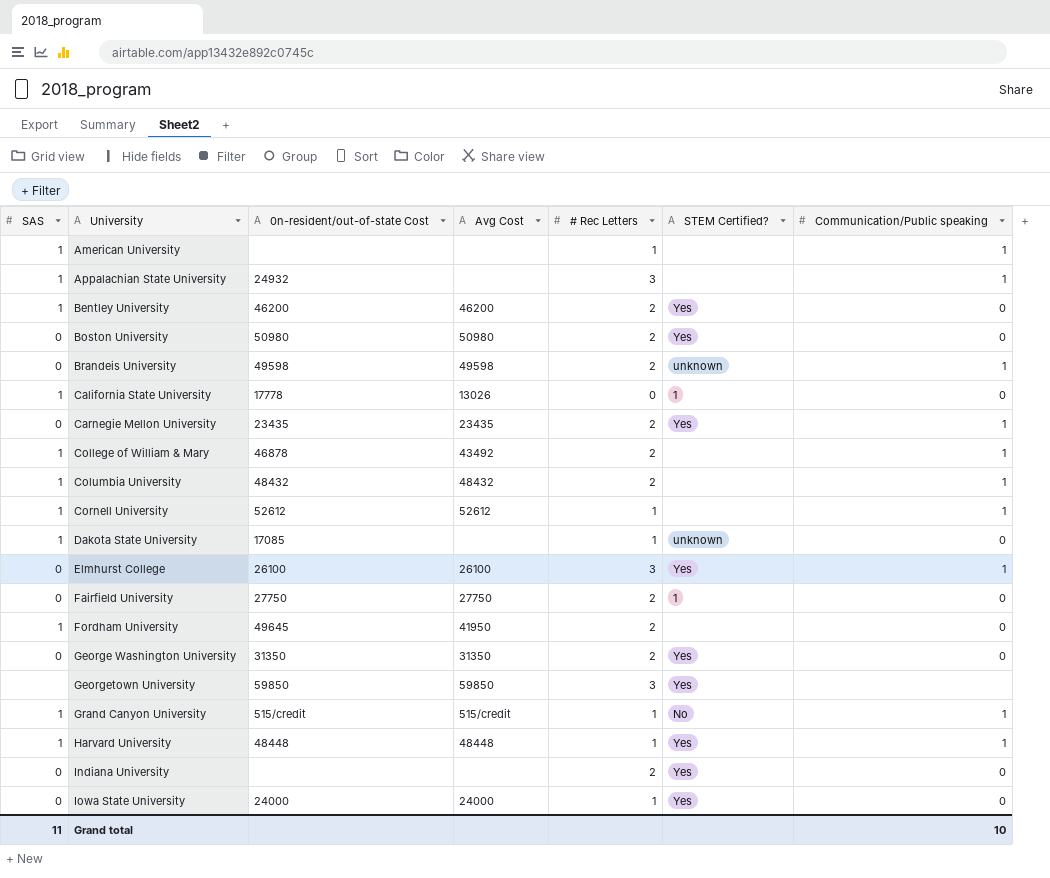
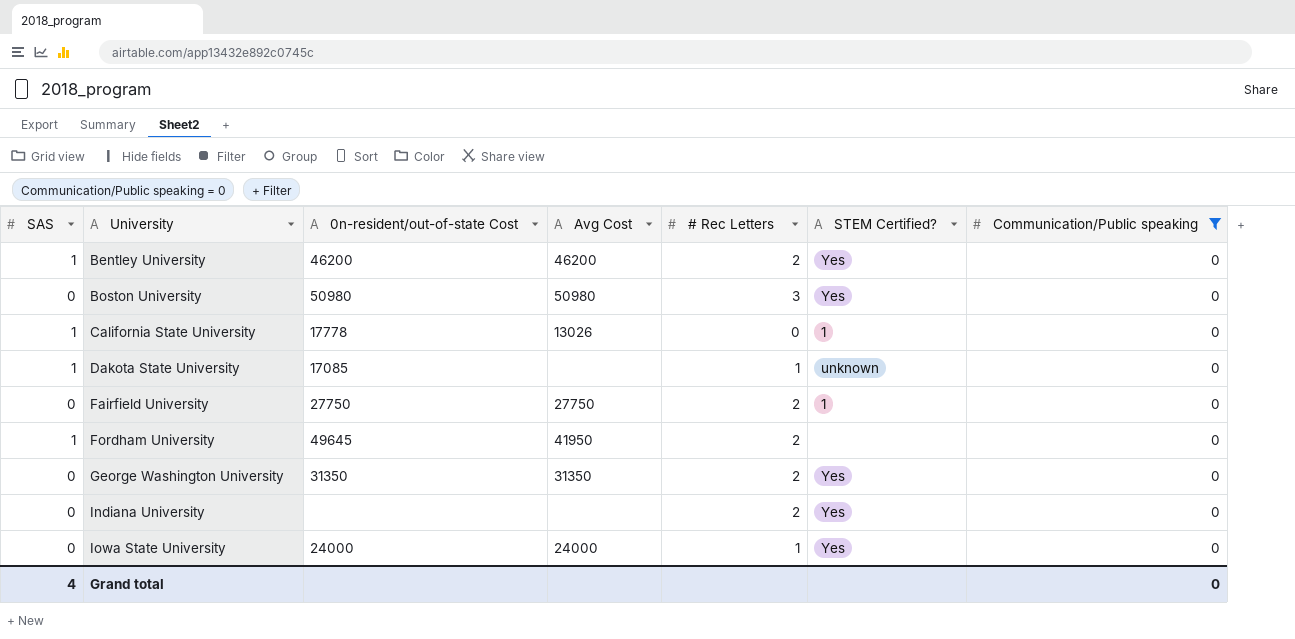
filter: none -> Communication/Public speaking = 0
Boston University | # Rec Letters: 2 -> 3
Grand total | SAS: 11 -> 4
Grand total | Communication/Public speaking: 10 -> 0

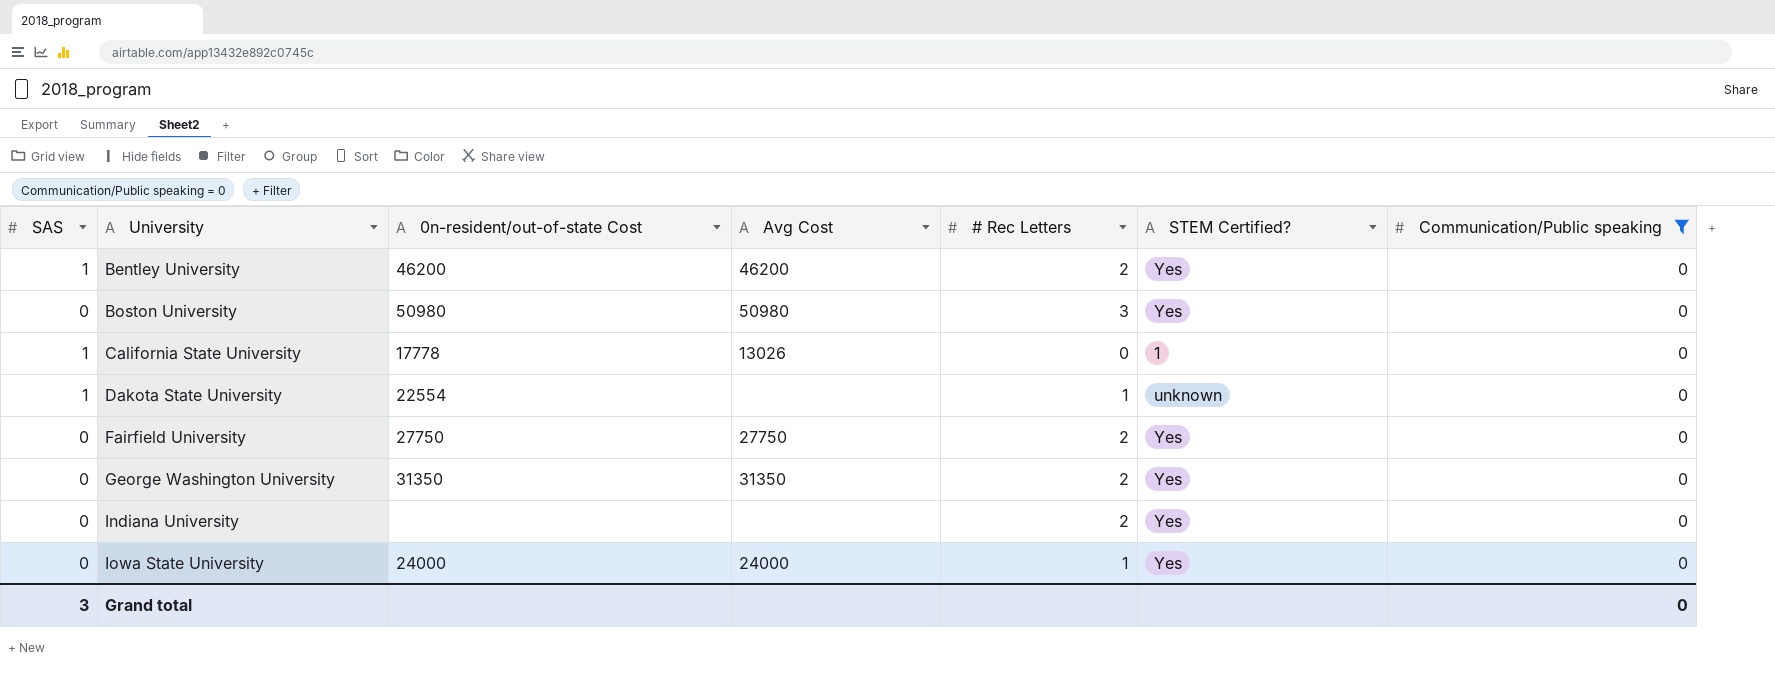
row Fordham University: 1 | 49645 | 41950 | 2 | none | 0 -> none
Dakota State University | 0n-resident/out-of-state Cost: 17085 -> 22554
Fairfield University | STEM Certified?: 1 -> Yes
Grand total | SAS: 4 -> 3

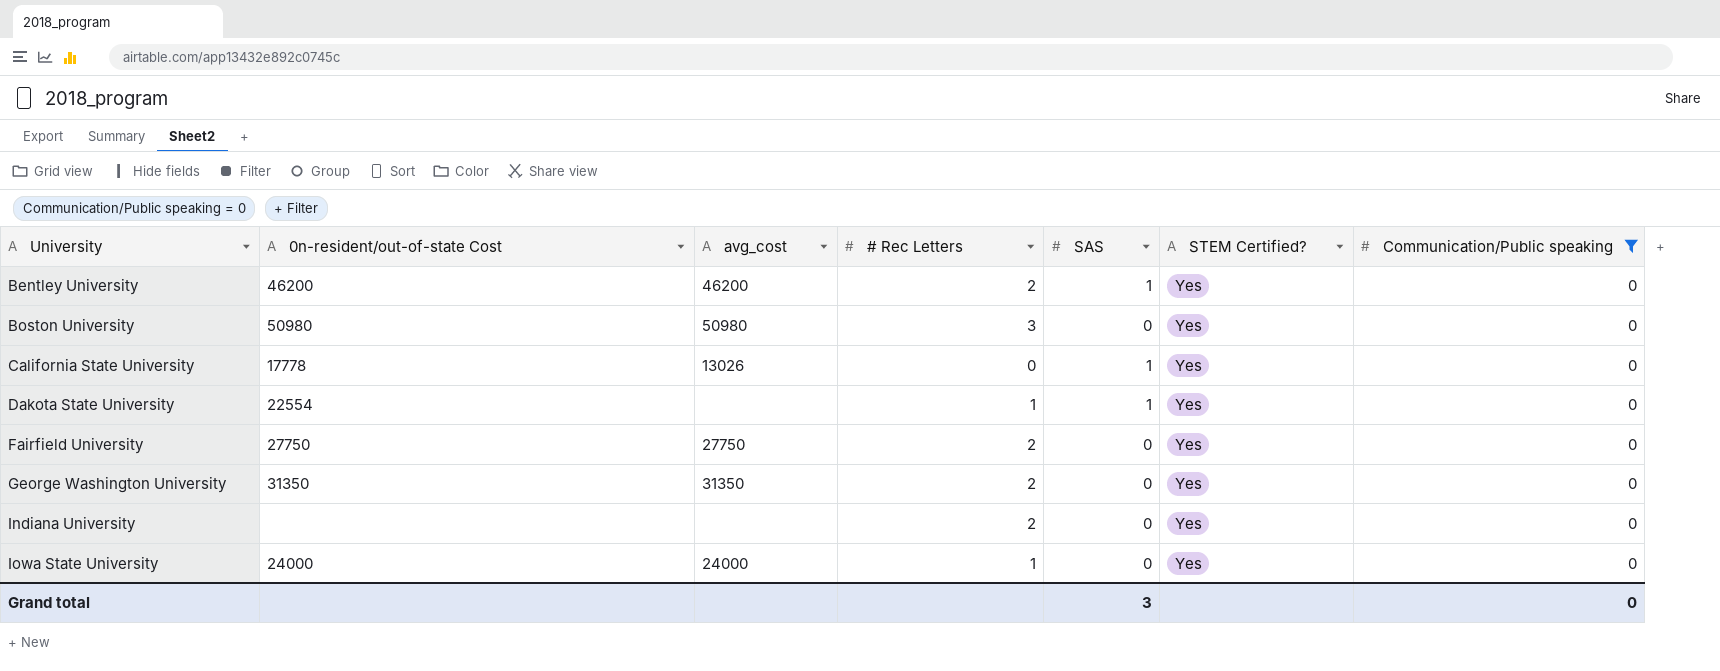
column name: Avg Cost -> avg_cost
column SAS | position: 1 -> 5
California State University | STEM Certified?: 1 -> Yes
Dakota State University | STEM Certified?: unknown -> Yes

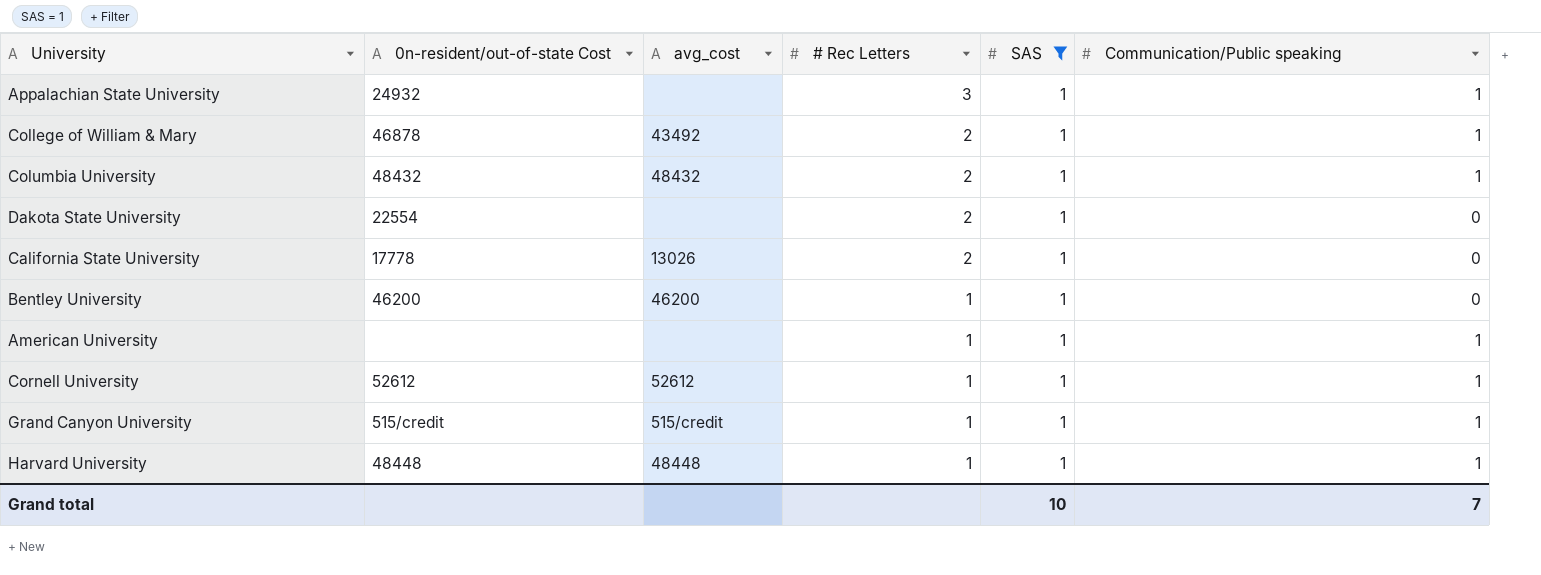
filter: Communication/Public speaking = 0 -> SAS = 1
row order: University ascending -> # Rec Letters descending
column STEM Certified? | position: 6 -> none
Dakota State University | # Rec Letters: 1 -> 2
California State University | # Rec Letters: 0 -> 2
Bentley University | # Rec Letters: 2 -> 1
Grand total | SAS: 3 -> 10
Grand total | Communication/Public speaking: 0 -> 7

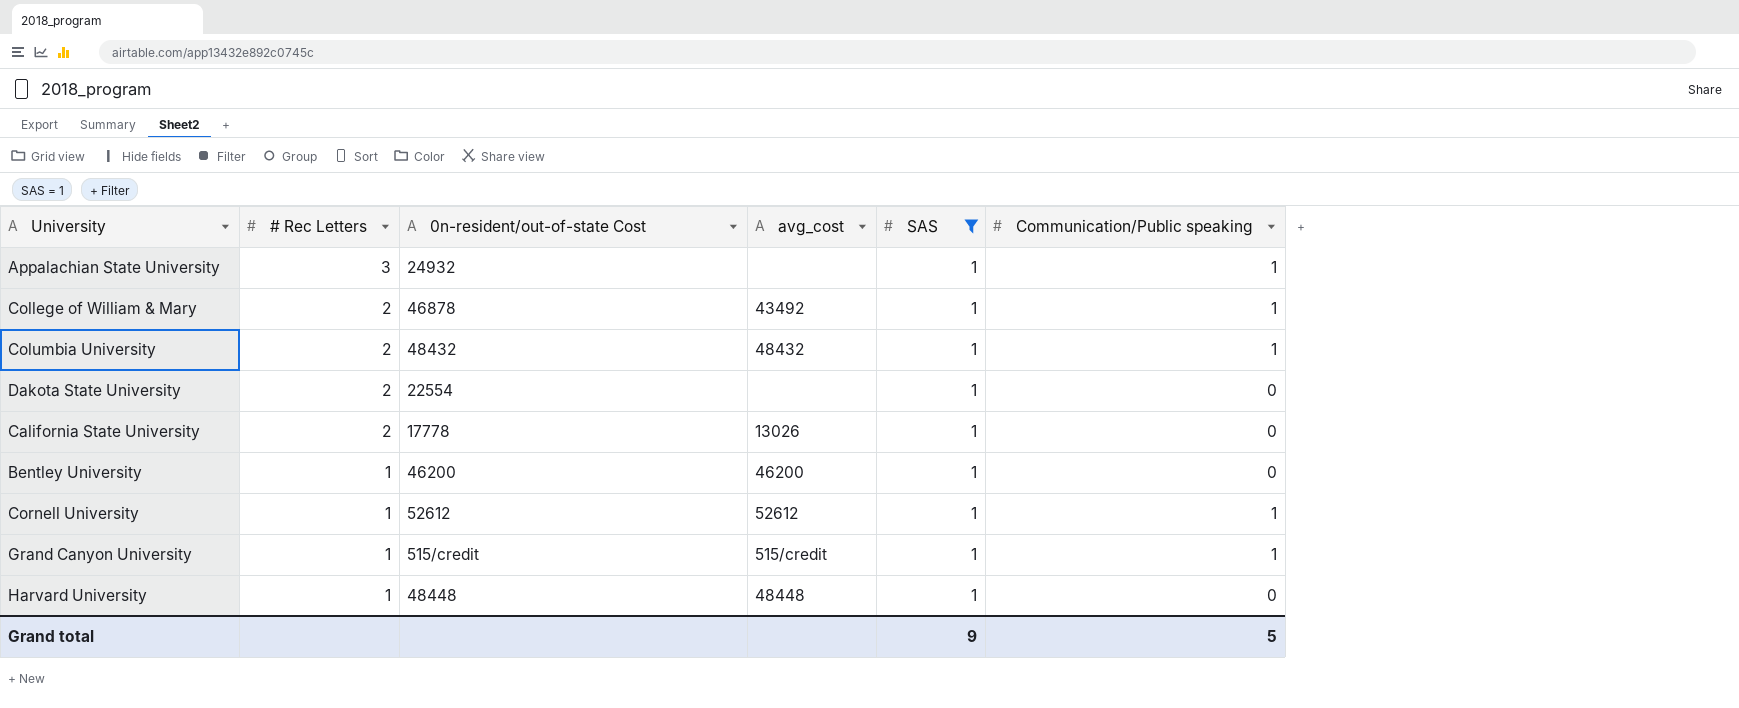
column # Rec Letters | position: 4 -> 2
row American University: none | none | 1 | 1 | 1 -> none
Harvard University | Communication/Public speaking: 1 -> 0
Grand total | SAS: 10 -> 9
Grand total | Communication/Public speaking: 7 -> 5

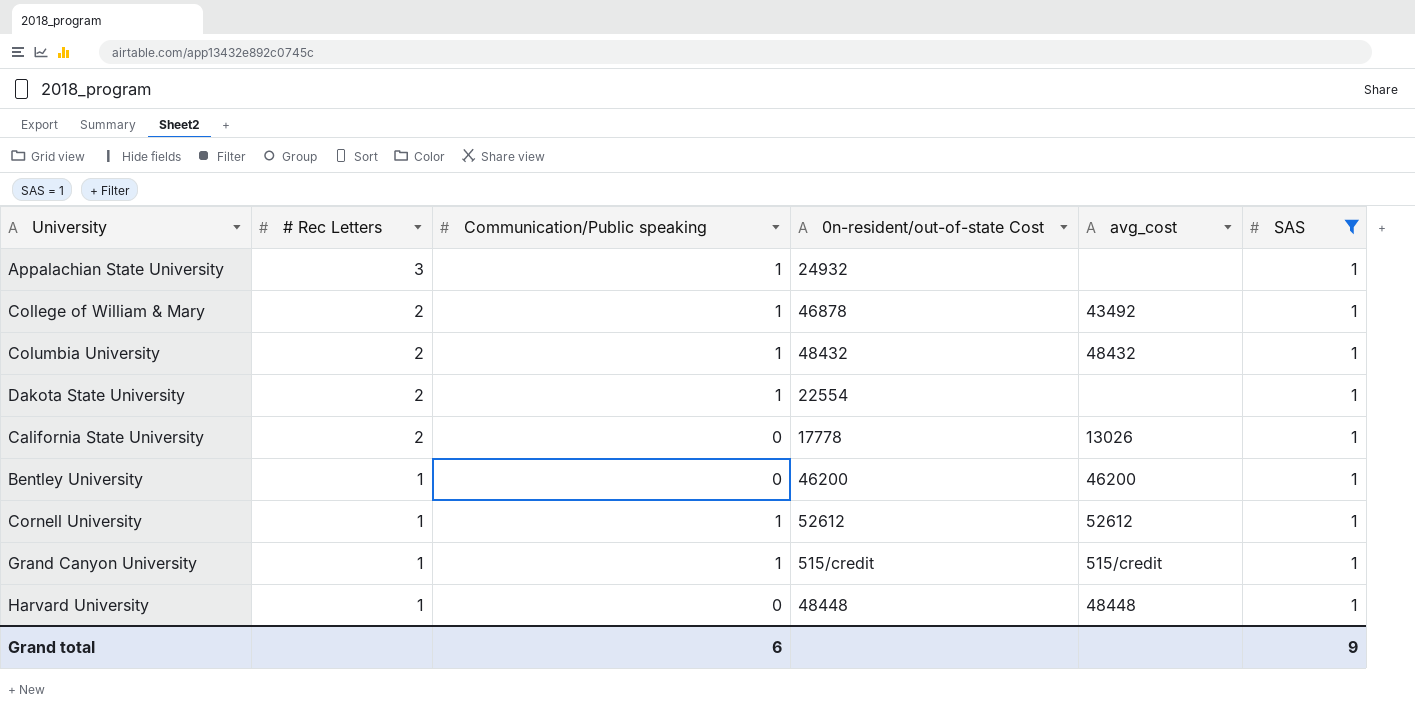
column Communication/Public speaking | position: 6 -> 3
Dakota State University | Communication/Public speaking: 0 -> 1
Grand total | Communication/Public speaking: 5 -> 6

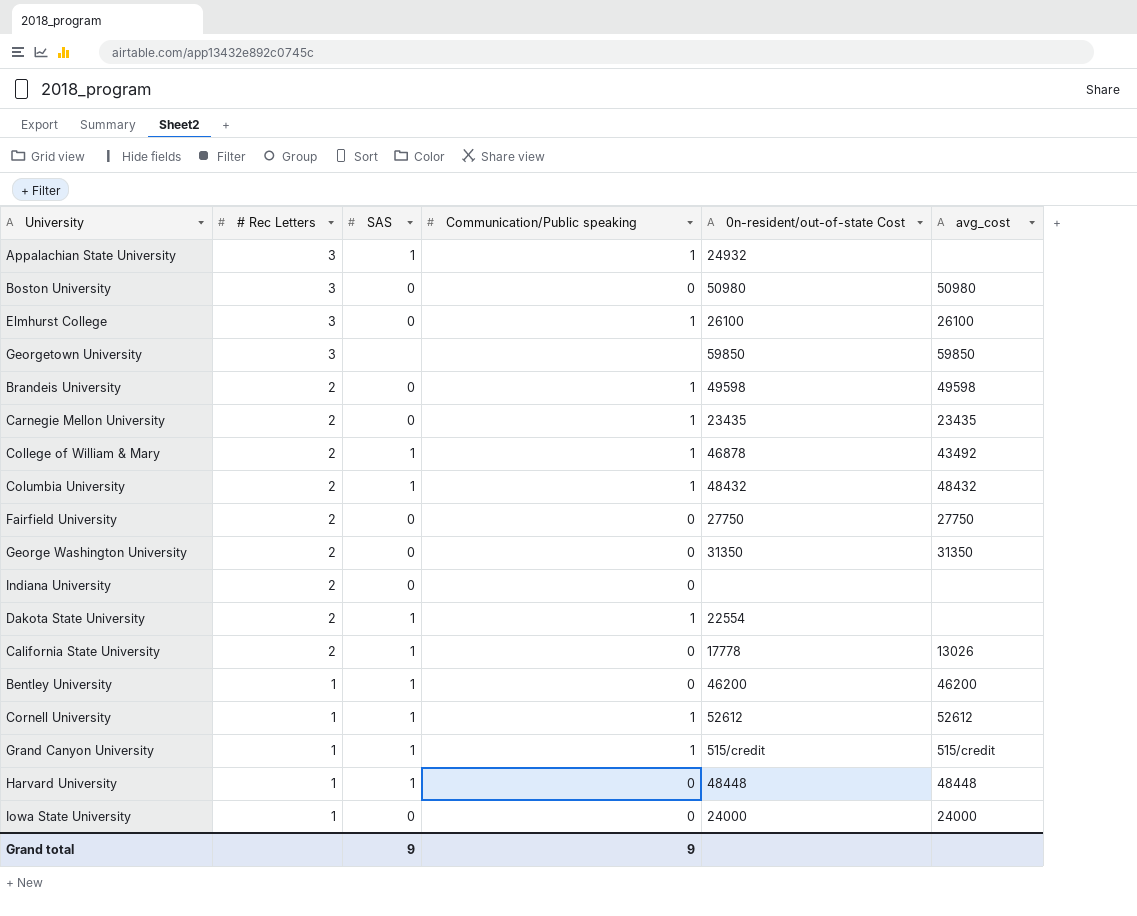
filter: SAS = 1 -> none
column SAS | position: 6 -> 3
Grand total | Communication/Public speaking: 6 -> 9

